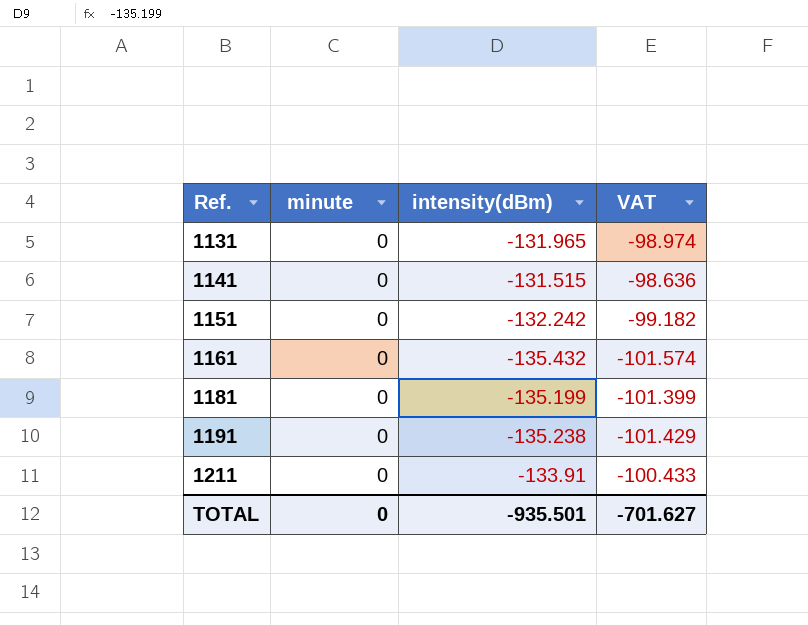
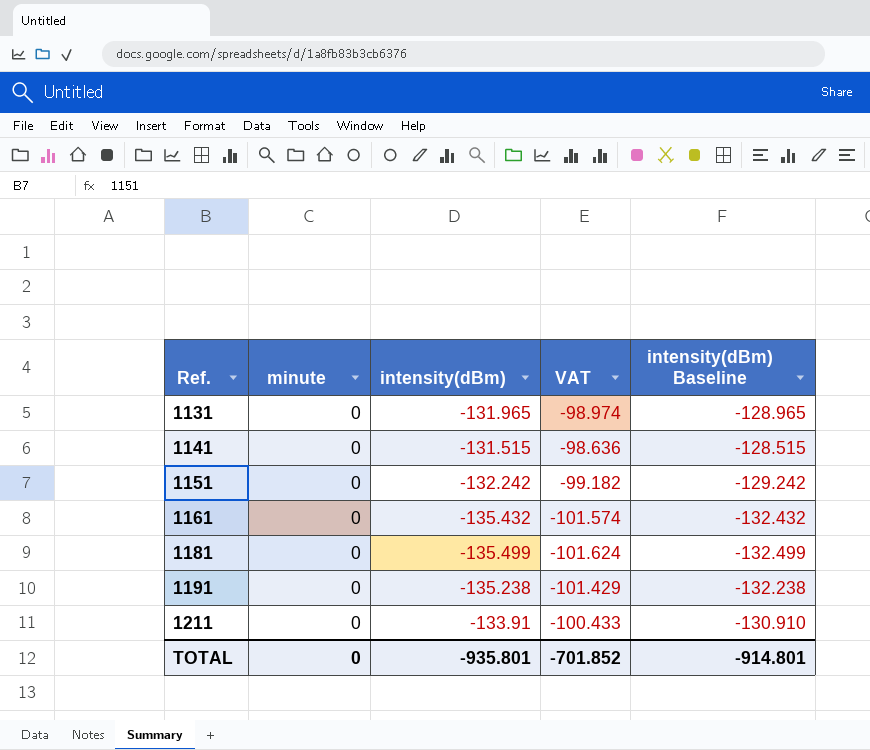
column intensity(dBm) Baseline | formula: none -> [intensity(dBm)] + 3
1181 | intensity(dBm): -135.199 -> -135.499
1181 | VAT: -101.399 -> -101.624
TOTAL | intensity(dBm): -935.501 -> -935.801
TOTAL | VAT: -701.627 -> -701.852

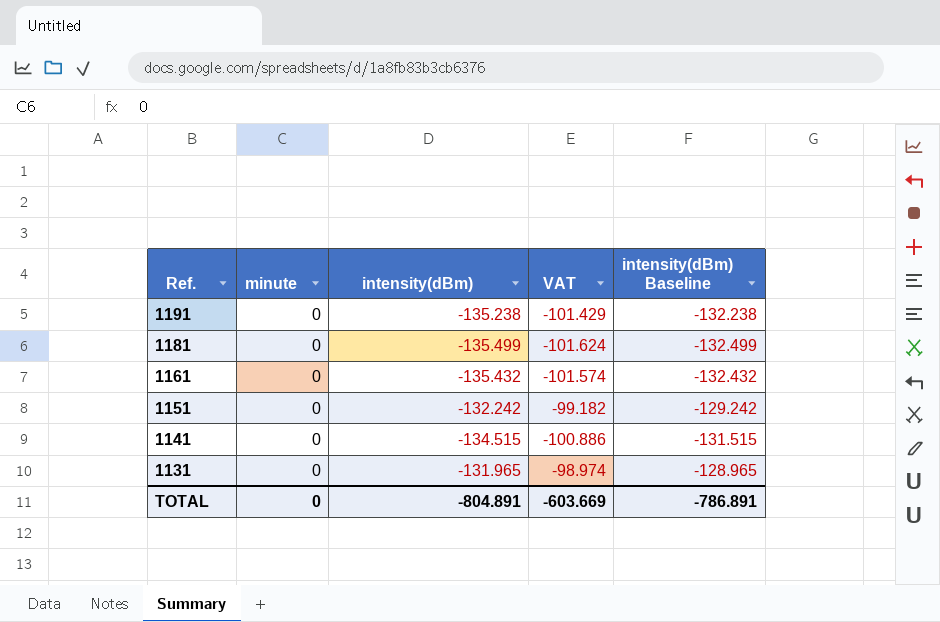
row order: Ref. ascending -> Ref. descending
row 1211: 0 | -133.91 | -100.433 | -130.910 -> none
1141 | intensity(dBm): -131.515 -> -134.515
1141 | VAT: -98.636 -> -100.886
1141 | intensity(dBm) Baseline: -128.515 -> -131.515
TOTAL | intensity(dBm): -935.801 -> -804.891
TOTAL | VAT: -701.852 -> -603.669
TOTAL | intensity(dBm) Baseline: -914.801 -> -786.891

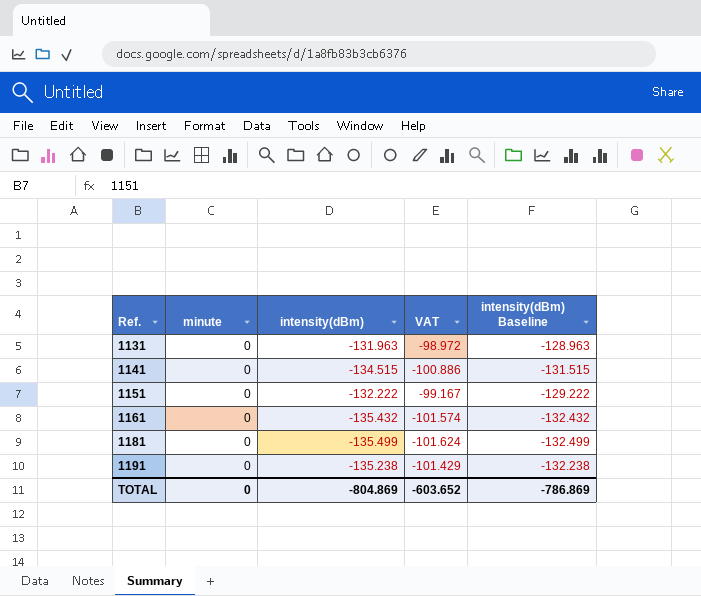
row order: Ref. descending -> Ref. ascending
1131 | intensity(dBm): -131.965 -> -131.963
1131 | VAT: -98.974 -> -98.972
1131 | intensity(dBm) Baseline: -128.965 -> -128.963
1151 | intensity(dBm): -132.242 -> -132.222
1151 | VAT: -99.182 -> -99.167
1151 | intensity(dBm) Baseline: -129.242 -> -129.222
TOTAL | intensity(dBm): -804.891 -> -804.869
TOTAL | VAT: -603.669 -> -603.652
TOTAL | intensity(dBm) Baseline: -786.891 -> -786.869

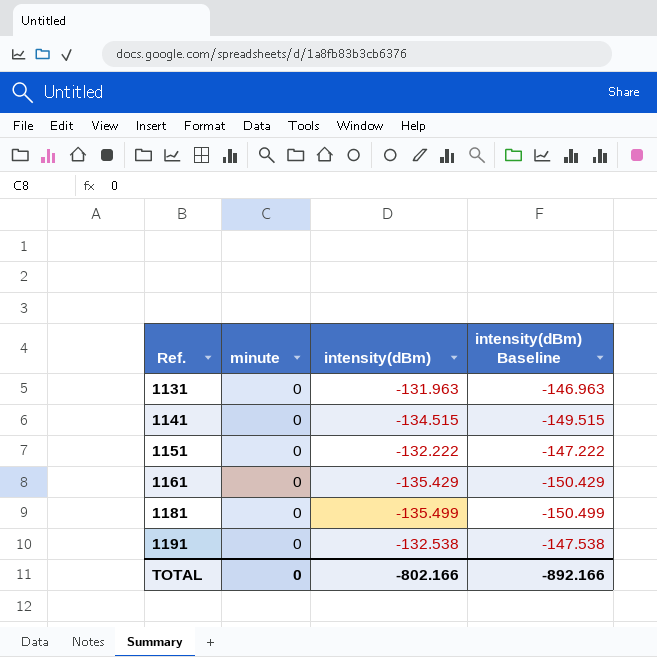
column VAT | formula: [intensity(dBm)] * 0.75 -> none
column intensity(dBm) Baseline | formula: [intensity(dBm)] + 3 -> [intensity(dBm)] - 15
1161 | intensity(dBm): -135.432 -> -135.429
1191 | intensity(dBm): -135.238 -> -132.538
TOTAL | intensity(dBm): -804.869 -> -802.166
TOTAL | intensity(dBm) Baseline: -786.869 -> -892.166

